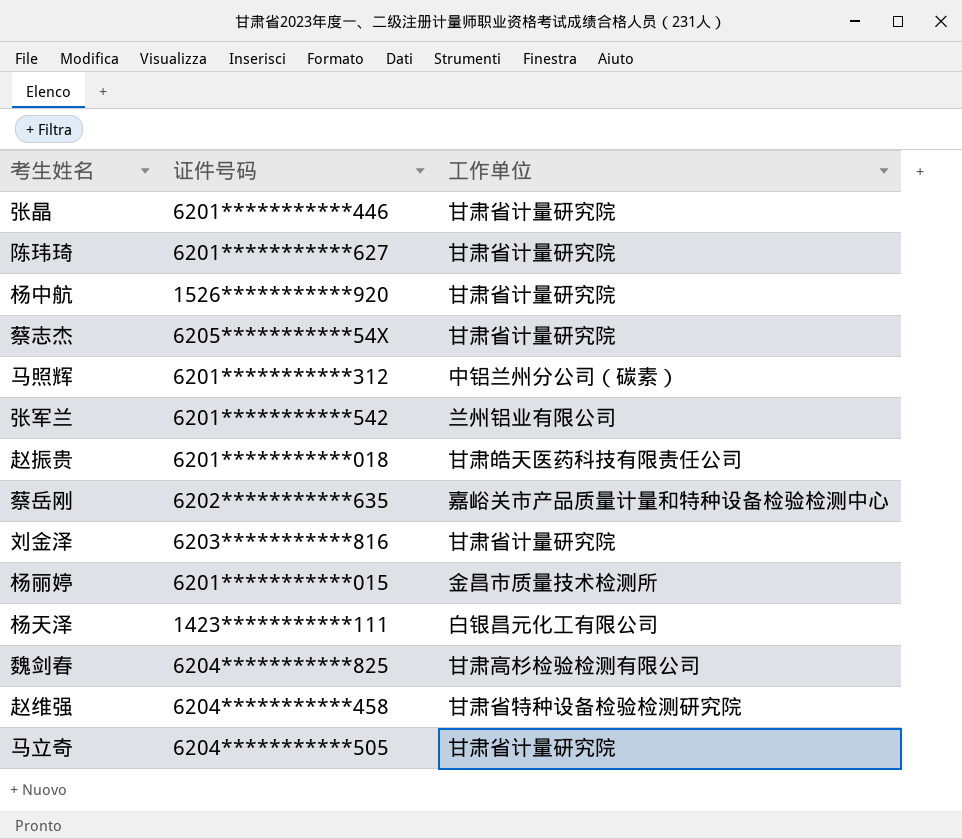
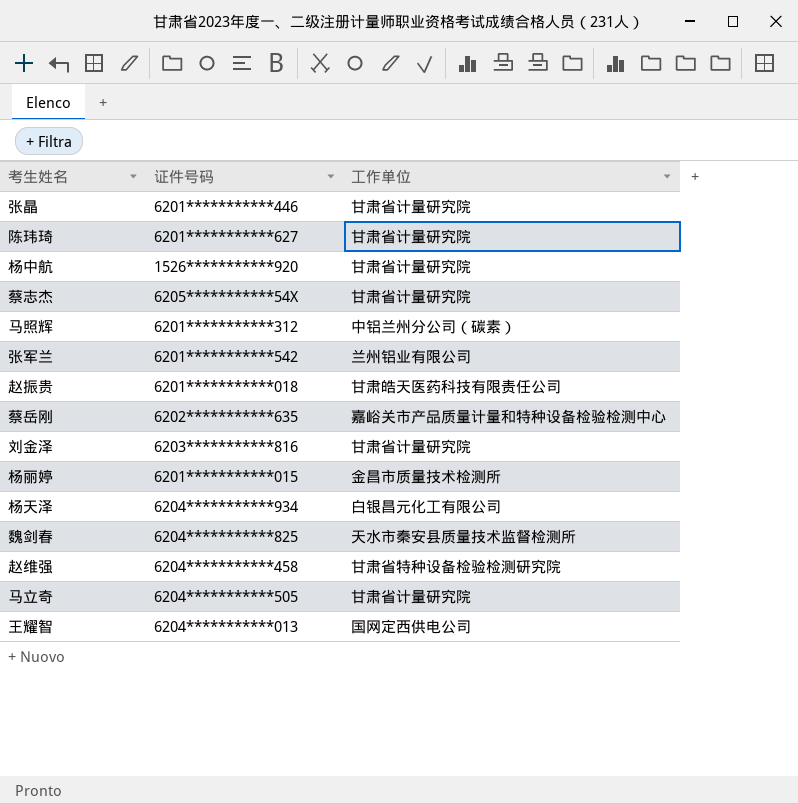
杨天泽 | 证件号码: 1423***********111 -> 6204***********934
魏剑春 | 工作单位: 甘肃高杉检验检测有限公司 -> 天水市秦安县质量技术监督检测所
row 王耀智: none -> 6204***********013 | 国网定西供电公司

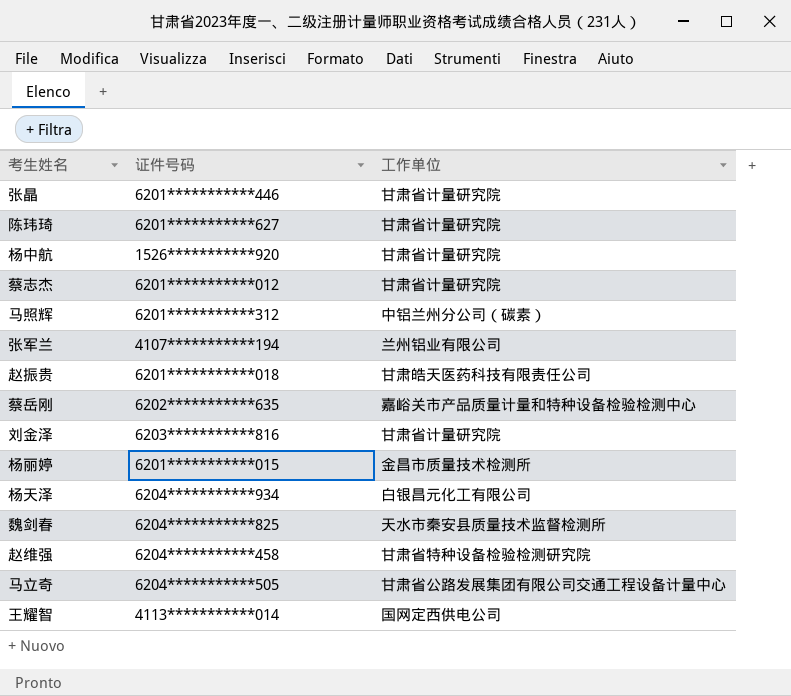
蔡志杰 | 证件号码: 6205***********54X -> 6201***********012
张军兰 | 证件号码: 6201***********542 -> 4107***********194
马立奇 | 工作单位: 甘肃省计量研究院 -> 甘肃省公路发展集团有限公司交通工程设备计量中心
王耀智 | 证件号码: 6204***********013 -> 4113***********014

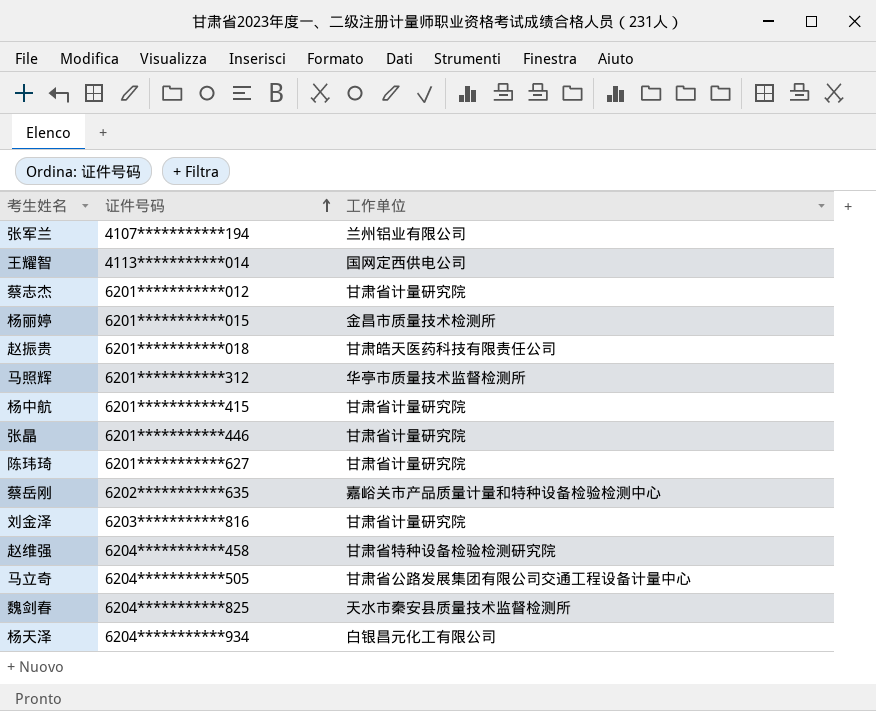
row order: none -> 证件号码 ascending
马照辉 | 工作单位: 中铝兰州分公司（碳素） -> 华亭市质量技术监督检测所
杨中航 | 证件号码: 1526***********920 -> 6201***********415

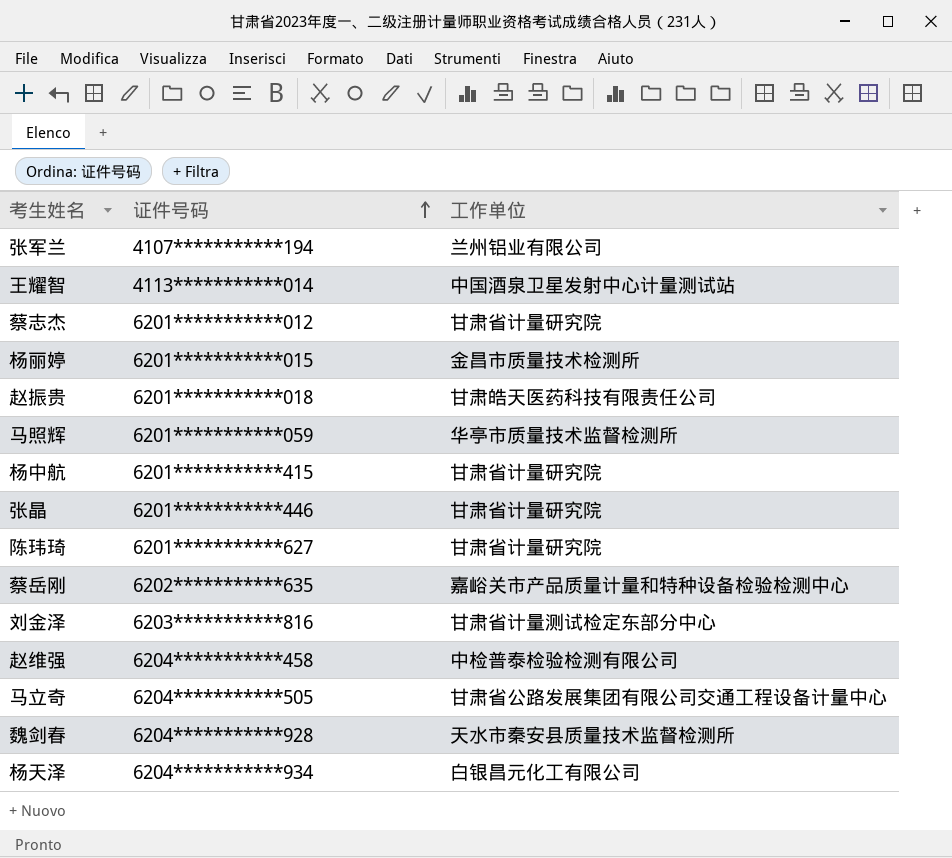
王耀智 | 工作单位: 国网定西供电公司 -> 中国酒泉卫星发射中心计量测试站
马照辉 | 证件号码: 6201***********312 -> 6201***********059
刘金泽 | 工作单位: 甘肃省计量研究院 -> 甘肃省计量测试检定东部分中心
赵维强 | 工作单位: 甘肃省特种设备检验检测研究院 -> 中检普泰检验检测有限公司
魏剑春 | 证件号码: 6204***********825 -> 6204***********928

